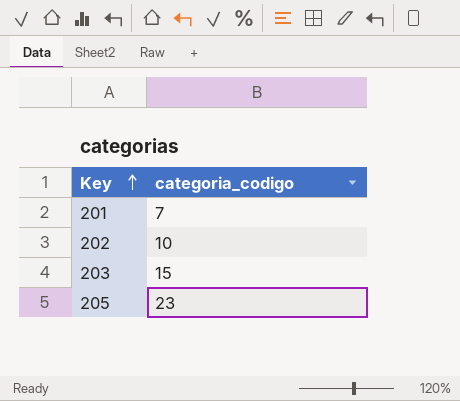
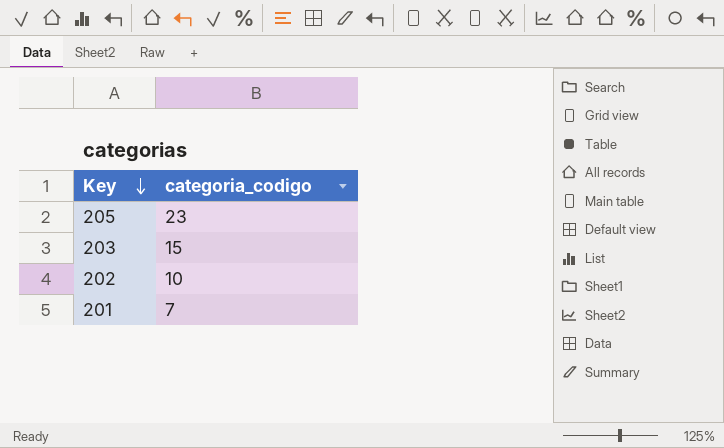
row order: Key ascending -> Key descending

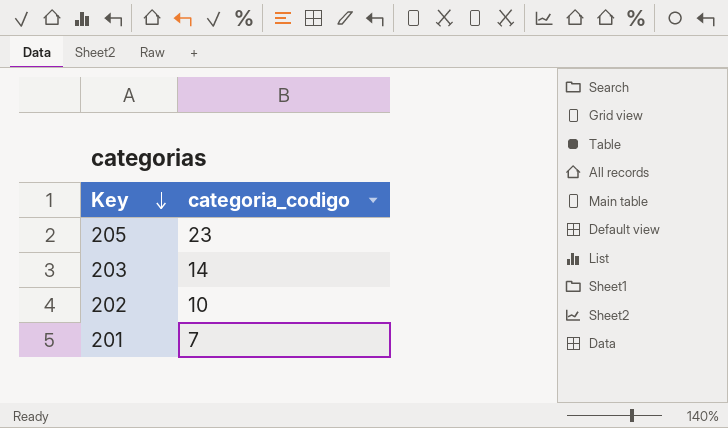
203 | categoria_codigo: 15 -> 14

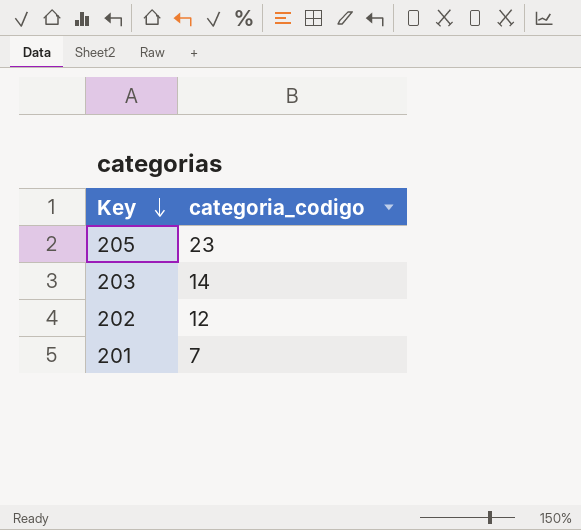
202 | categoria_codigo: 10 -> 12

